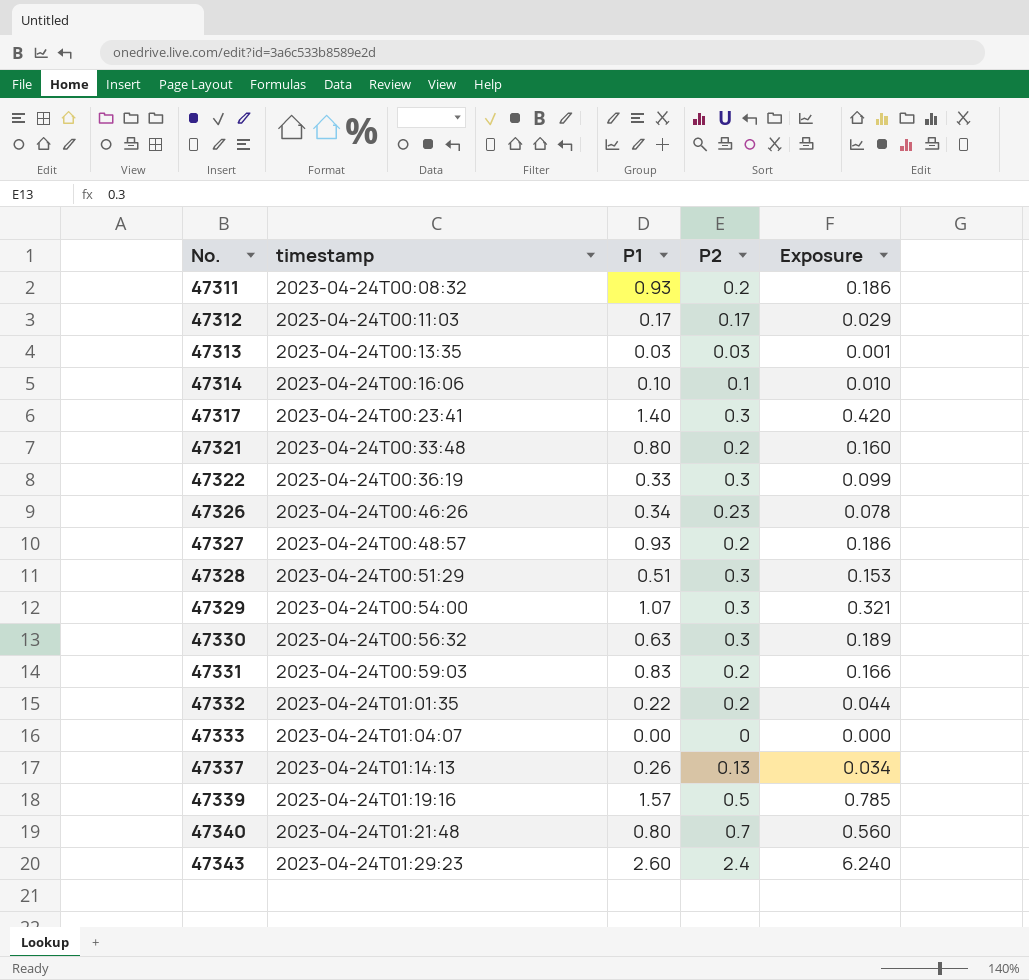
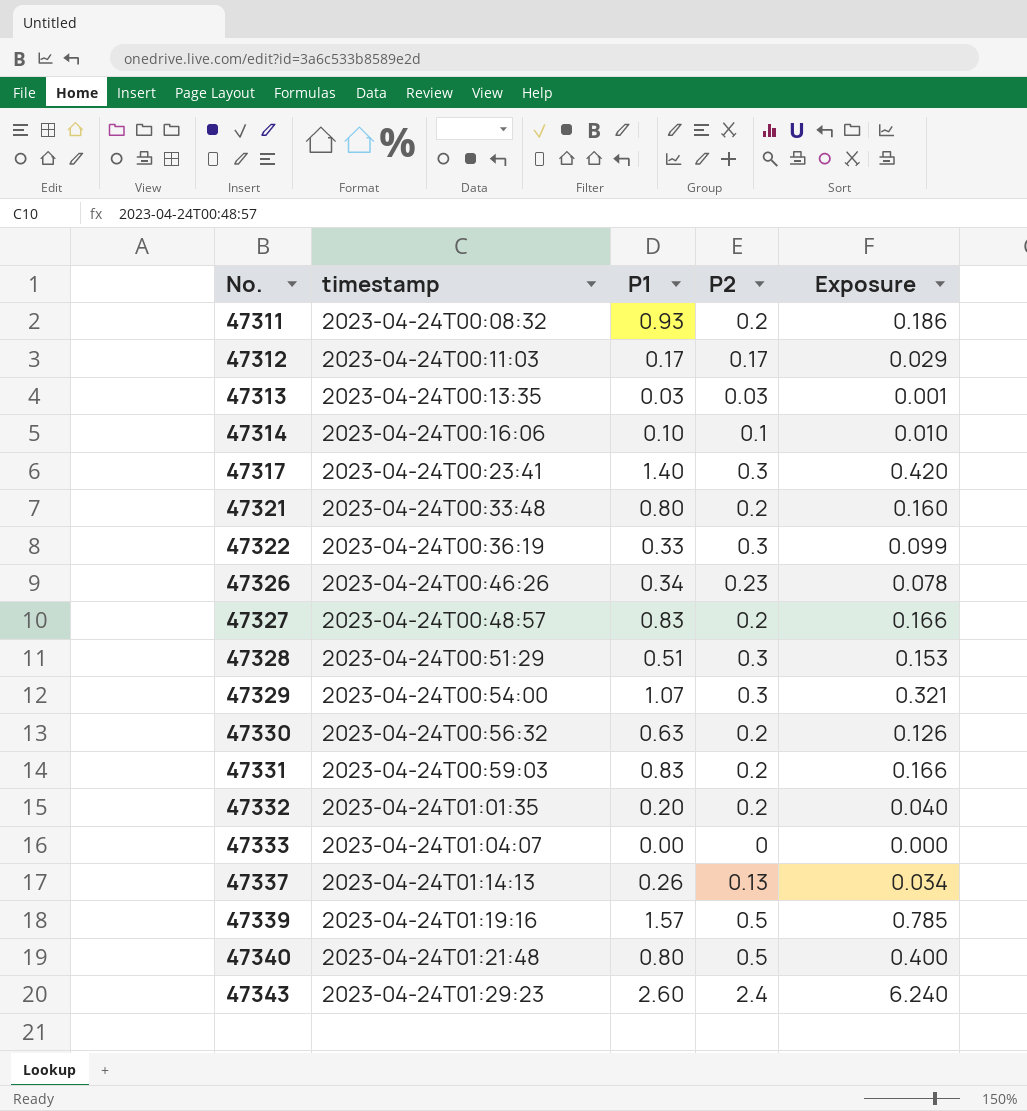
47327 | P1: 0.93 -> 0.83
47327 | Exposure: 0.186 -> 0.166
47330 | P2: 0.3 -> 0.2
47330 | Exposure: 0.189 -> 0.126
47332 | P1: 0.22 -> 0.20
47332 | Exposure: 0.044 -> 0.040
47340 | P2: 0.7 -> 0.5
47340 | Exposure: 0.560 -> 0.400

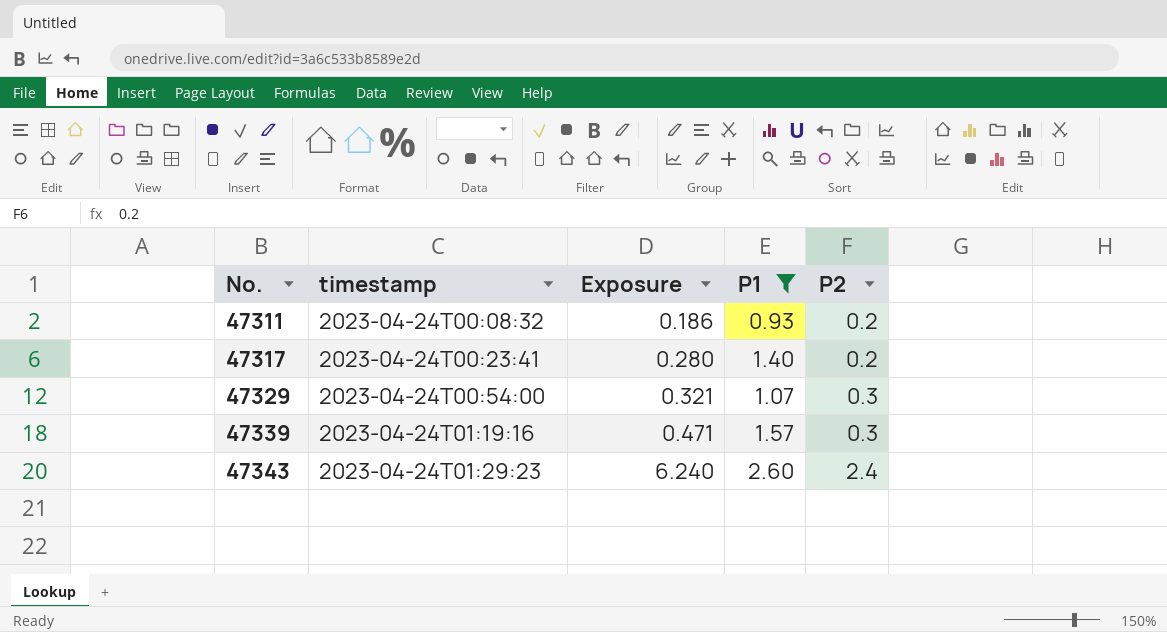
filter: none -> P1 >= 0.93
column Exposure | position: 5 -> 3
47317 | Exposure: 0.420 -> 0.280
47317 | P2: 0.3 -> 0.2
47339 | Exposure: 0.785 -> 0.471
47339 | P2: 0.5 -> 0.3

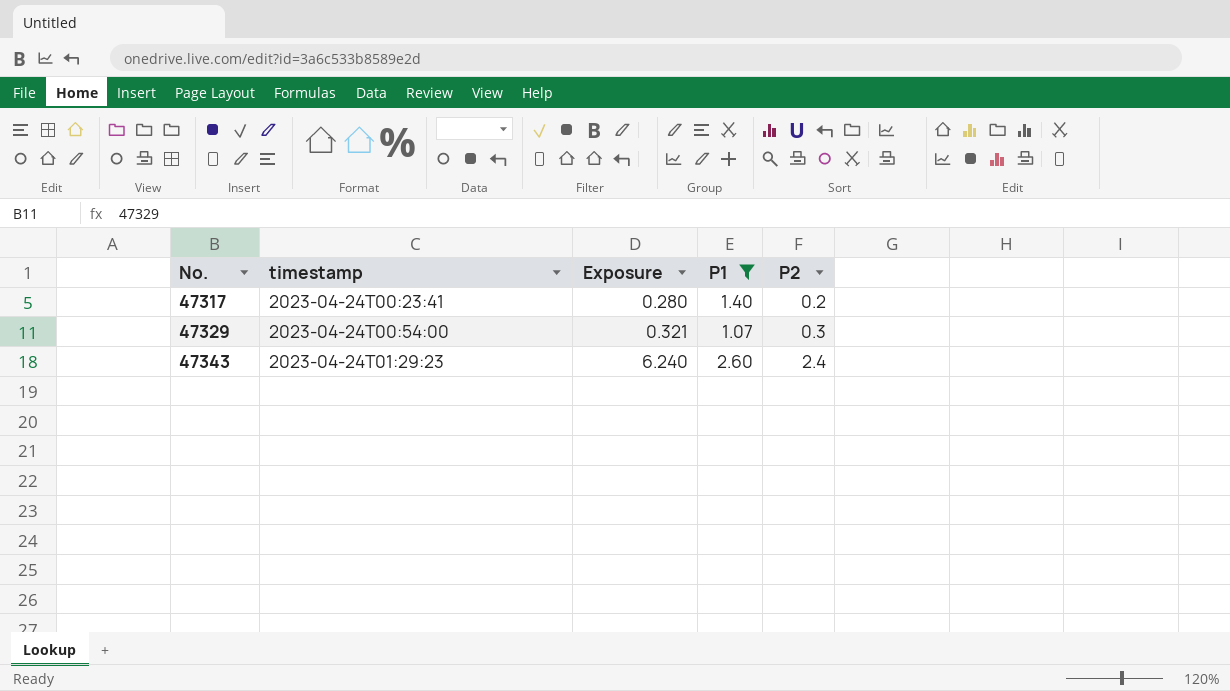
row 47311: 2023-04-24T00:08:32 | 0.186 | 0.93 | 0.2 -> none
row 47339: 2023-04-24T01:19:16 | 0.471 | 1.57 | 0.3 -> none

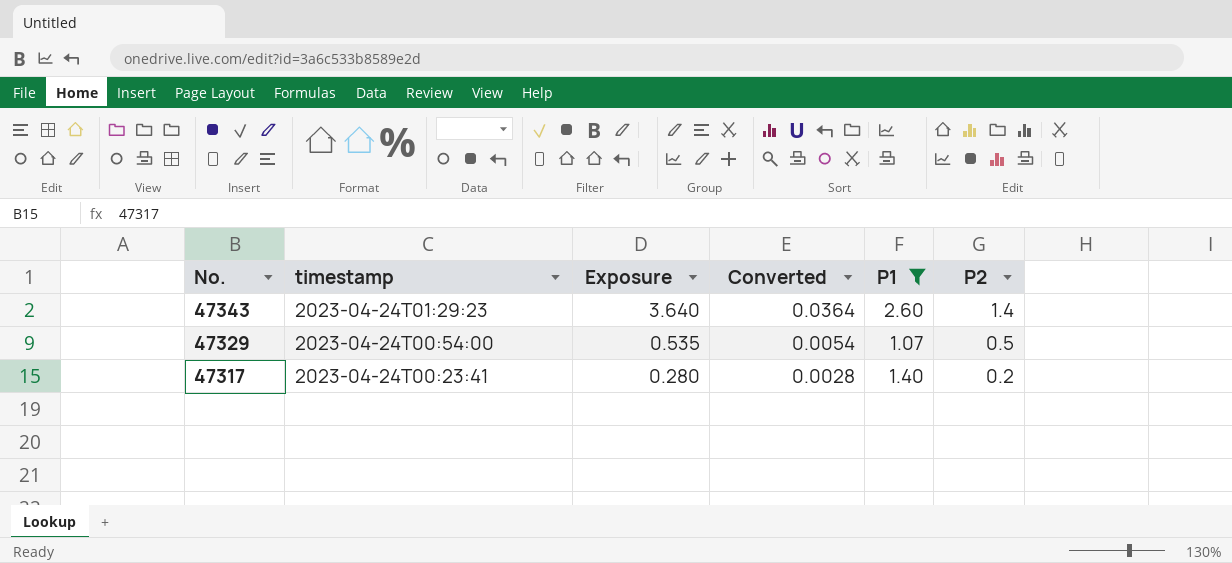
row order: No. ascending -> No. descending
column Converted | formula: none -> [Exposure] * 0.01
47343 | Exposure: 6.240 -> 3.640
47343 | P2: 2.4 -> 1.4
47329 | Exposure: 0.321 -> 0.535
47329 | P2: 0.3 -> 0.5

